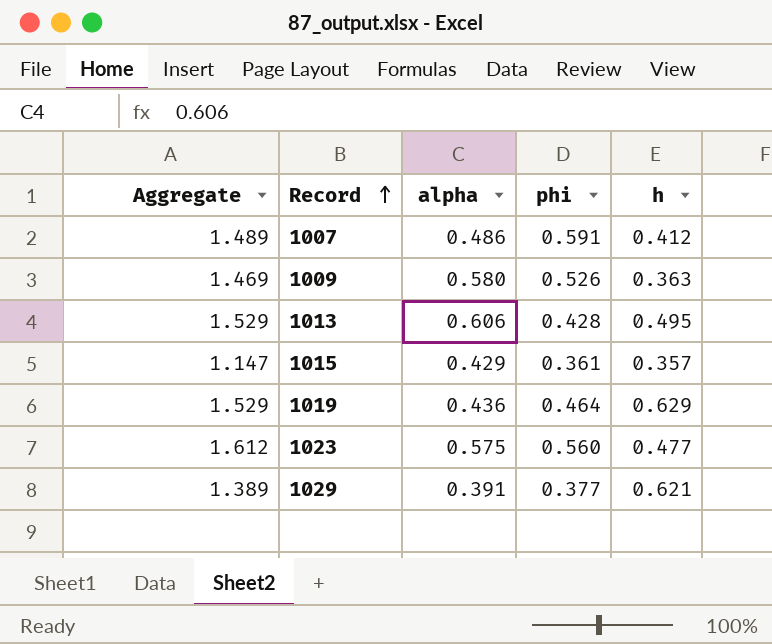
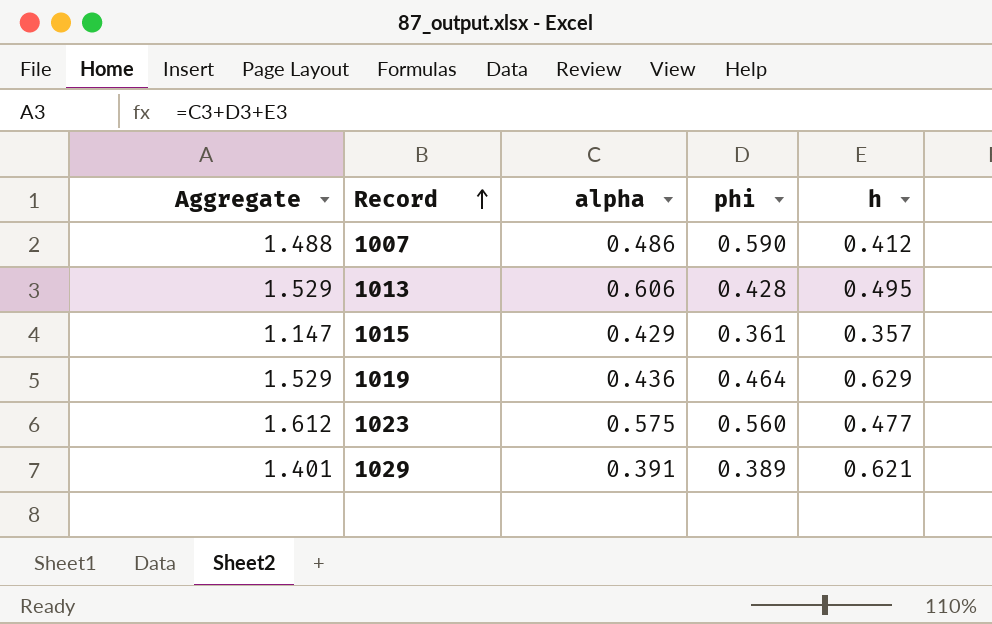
row 1009: 1.469 | 0.580 | 0.526 | 0.363 -> none
1007 | Aggregate: 1.489 -> 1.488
1007 | phi: 0.591 -> 0.590
1029 | Aggregate: 1.389 -> 1.401
1029 | phi: 0.377 -> 0.389

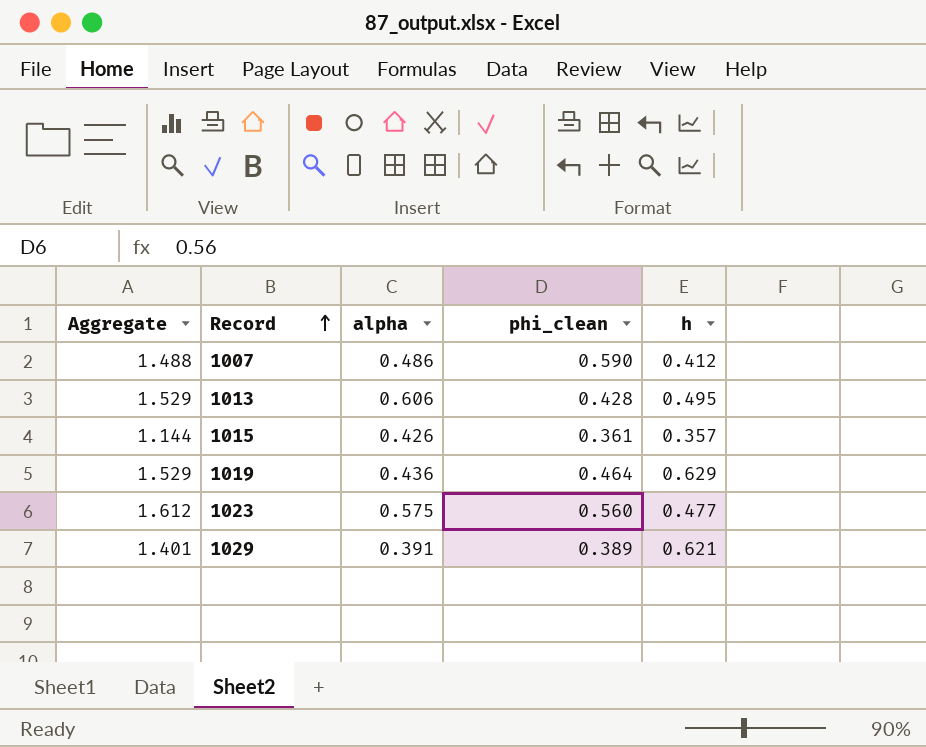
column name: phi -> phi_clean
1015 | Aggregate: 1.147 -> 1.144
1015 | alpha: 0.429 -> 0.426

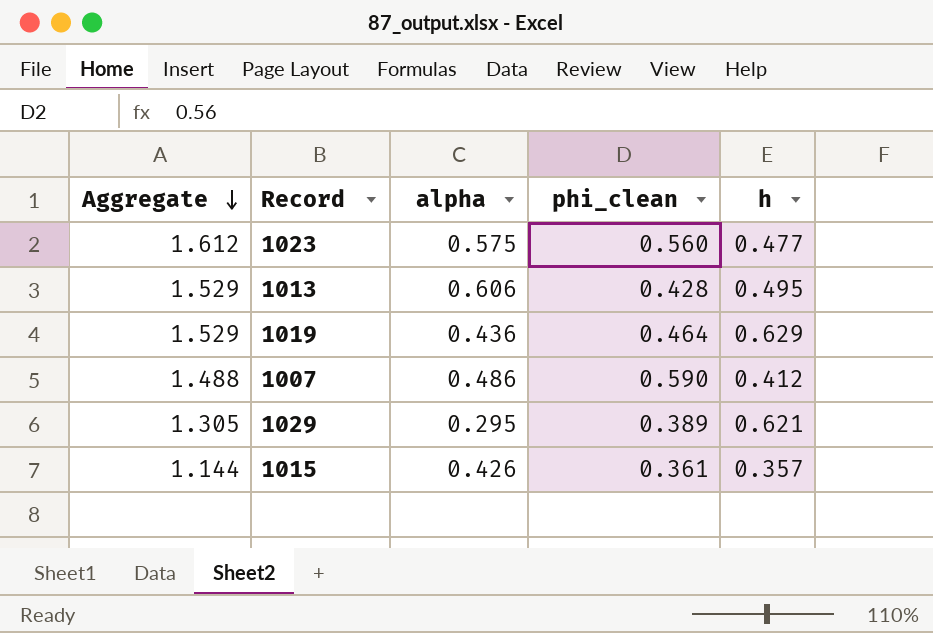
row order: Record ascending -> Aggregate descending
1029 | Aggregate: 1.401 -> 1.305
1029 | alpha: 0.391 -> 0.295

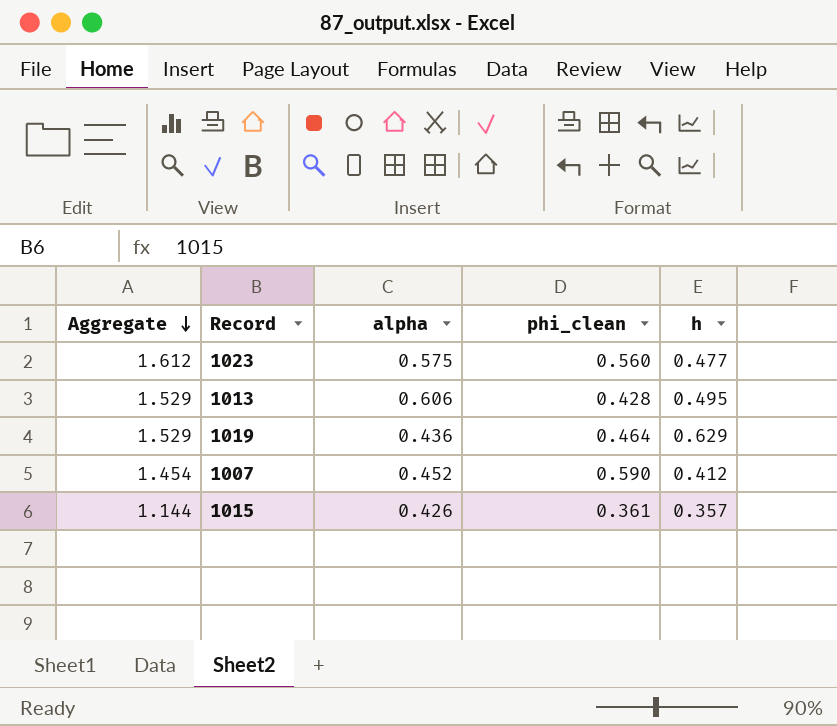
row 1029: 1.305 | 0.295 | 0.389 | 0.621 -> none
1007 | Aggregate: 1.488 -> 1.454
1007 | alpha: 0.486 -> 0.452

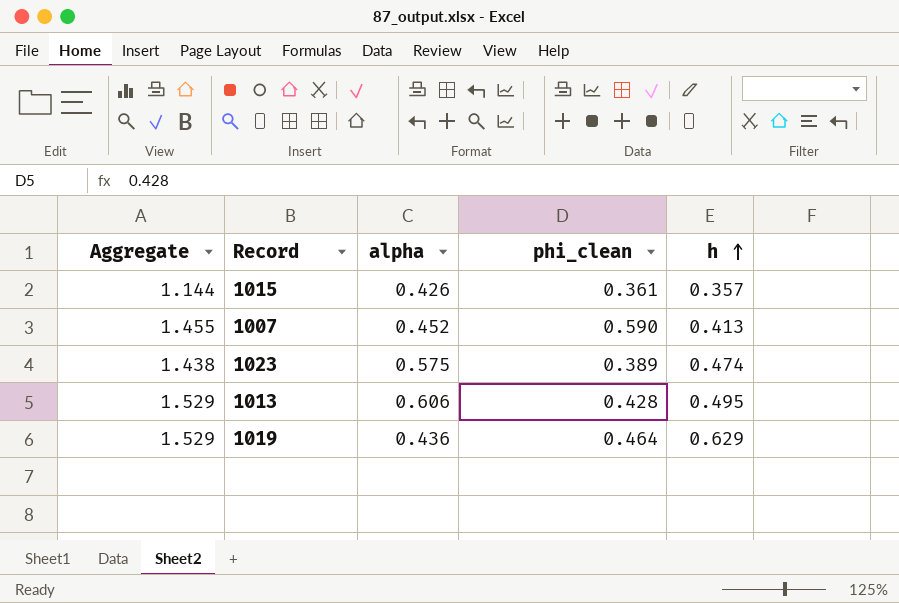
row order: Aggregate descending -> h ascending
1007 | Aggregate: 1.454 -> 1.455
1007 | h: 0.412 -> 0.413
1023 | Aggregate: 1.612 -> 1.438
1023 | phi_clean: 0.560 -> 0.389
1023 | h: 0.477 -> 0.474

